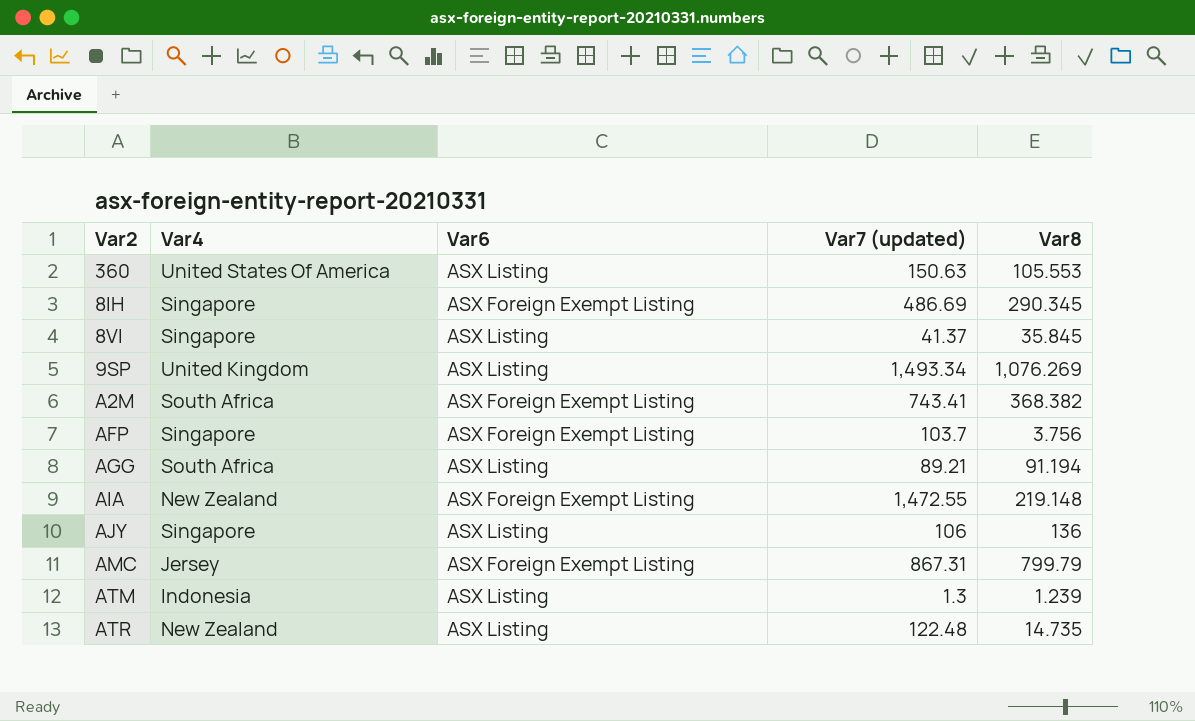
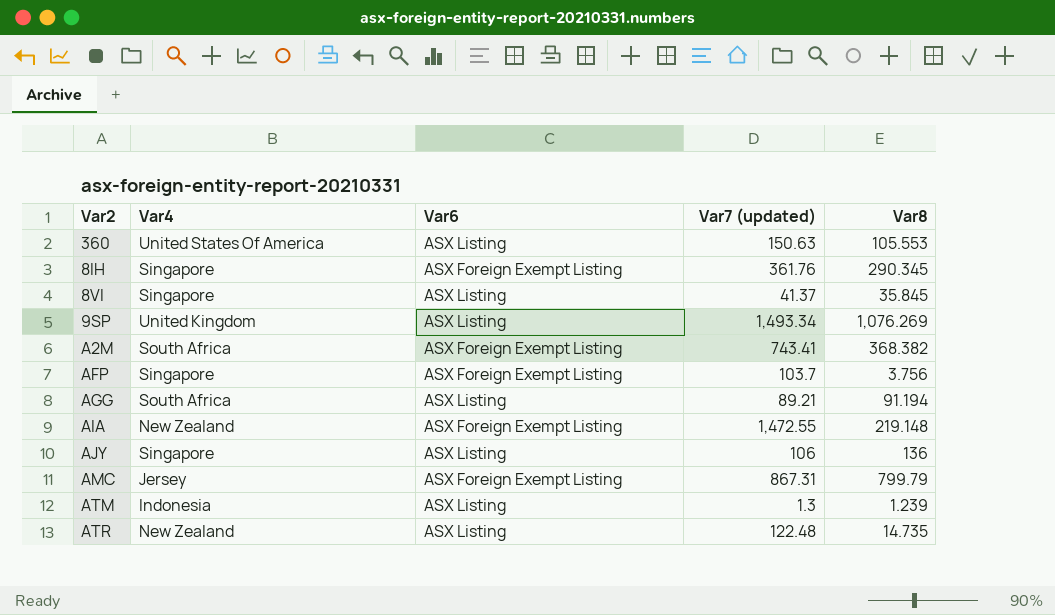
8IH | Var7 (updated): 486.69 -> 361.76

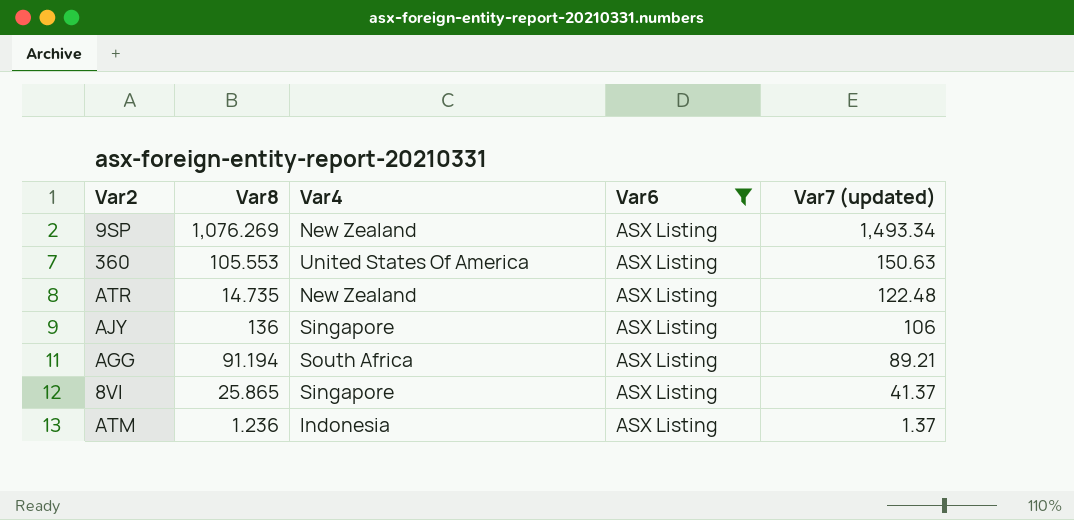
filter: none -> Var6 = ASX Listing
row order: none -> Var7 (updated) descending
column Var8 | position: 5 -> 2
9SP | Var4: United Kingdom -> New Zealand
8VI | Var8: 35.845 -> 25.865
ATM | Var8: 1.239 -> 1.236
ATM | Var7 (updated): 1.3 -> 1.37

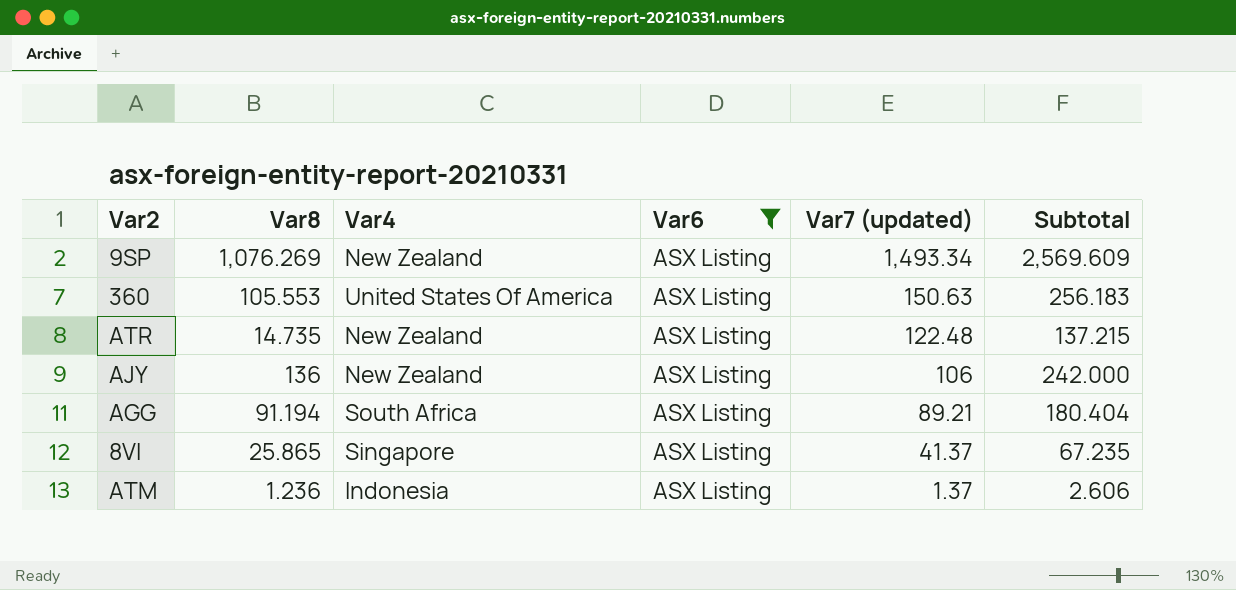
column Subtotal | formula: none -> [Var8] + [Var7 (updated)]
AJY | Var4: Singapore -> New Zealand

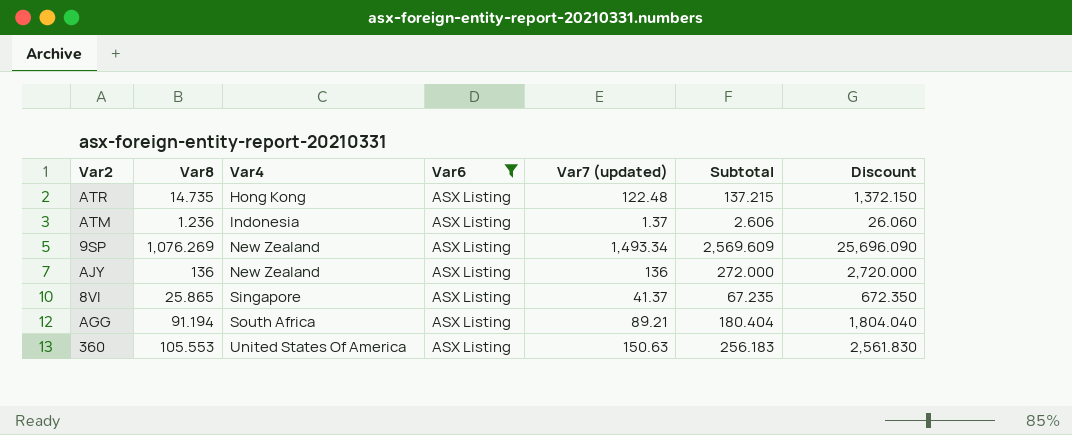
row order: Var7 (updated) descending -> Var4 ascending
column Discount | formula: none -> [Subtotal] * 10
ATR | Var4: New Zealand -> Hong Kong
AJY | Var7 (updated): 106 -> 136
AJY | Subtotal: 242.000 -> 272.000

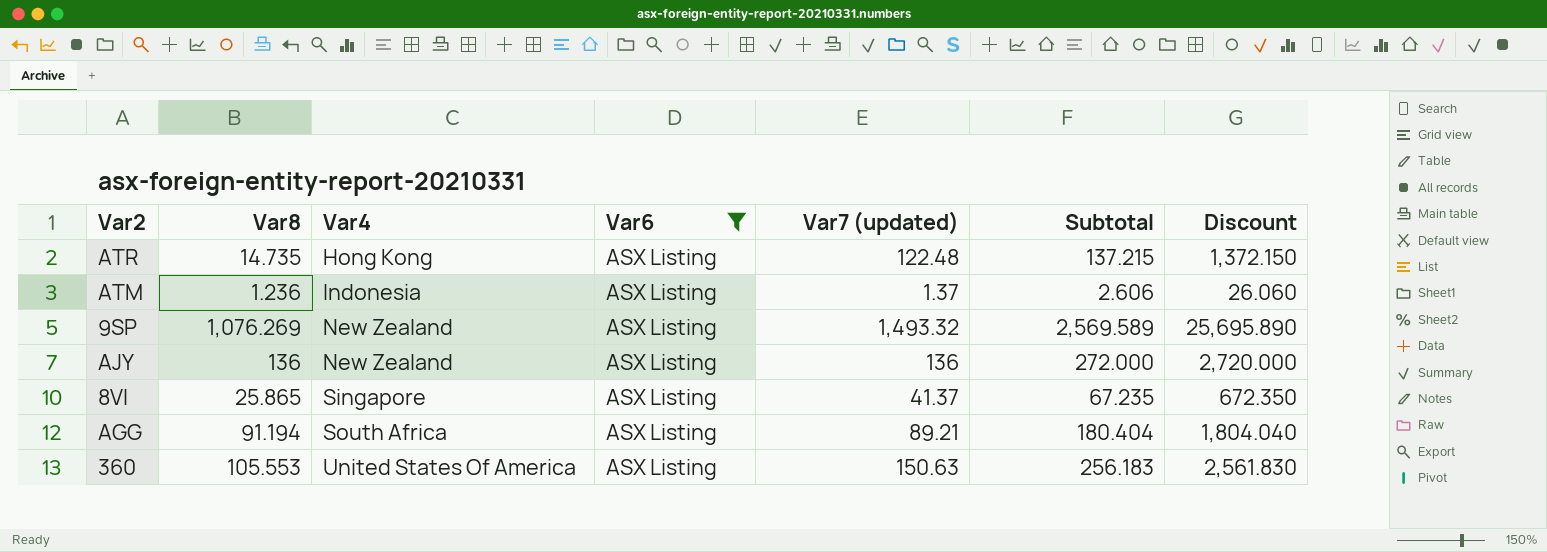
9SP | Var7 (updated): 1,493.34 -> 1,493.32
9SP | Subtotal: 2,569.609 -> 2,569.589
9SP | Discount: 25,696.090 -> 25,695.890

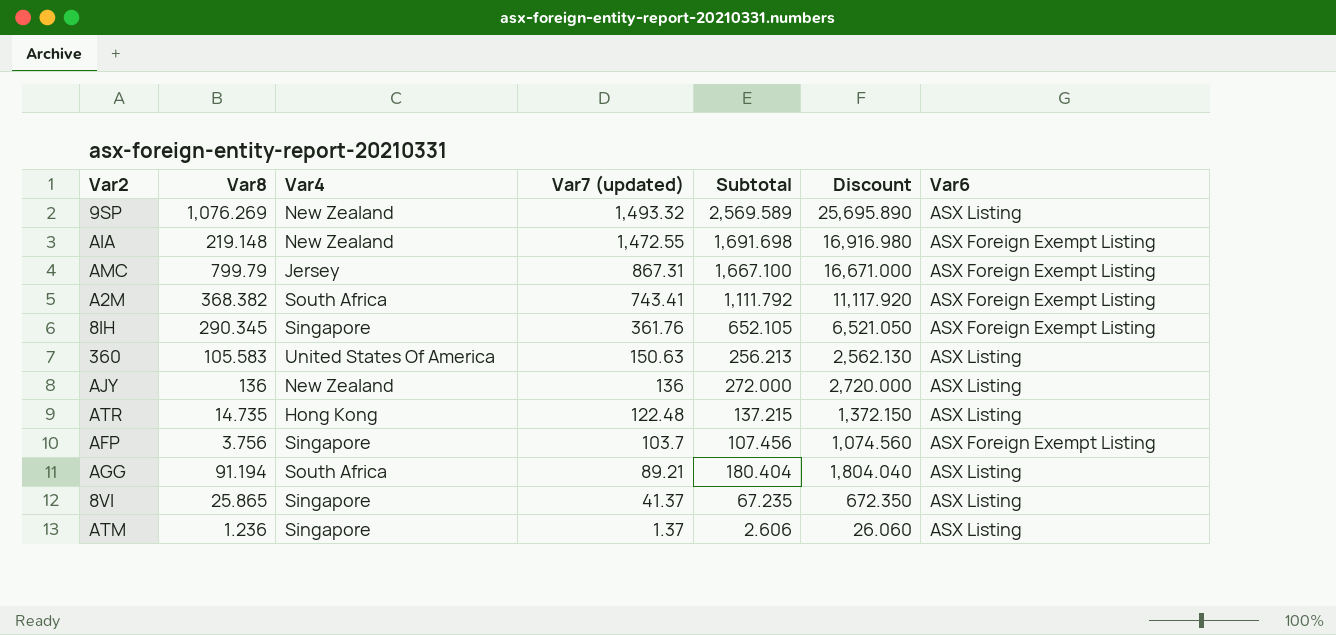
filter: Var6 = ASX Listing -> none
row order: Var4 ascending -> Var7 (updated) descending
column Var6 | position: 4 -> 7
360 | Var8: 105.553 -> 105.583
360 | Subtotal: 256.183 -> 256.213
360 | Discount: 2,561.830 -> 2,562.130
ATM | Var4: Indonesia -> Singapore

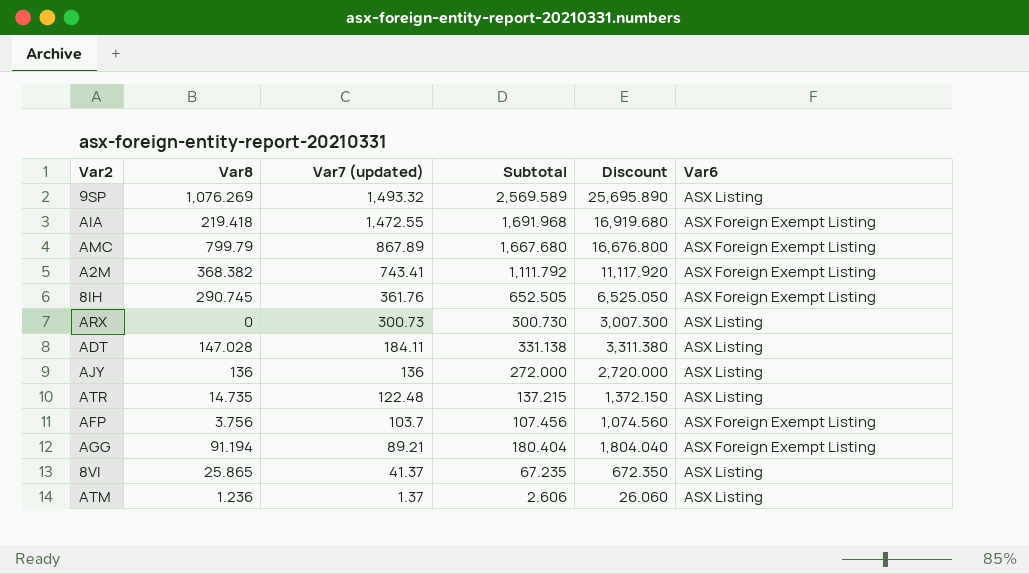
column Var4 | position: 3 -> none
row 360: 105.583 | United States Of America | 150.63 | 256.213 | 2,562.130 | ASX Listing -> none
AIA | Var8: 219.148 -> 219.418
AIA | Subtotal: 1,691.698 -> 1,691.968
AIA | Discount: 16,916.980 -> 16,919.680
AMC | Var7 (updated): 867.31 -> 867.89
AMC | Subtotal: 1,667.100 -> 1,667.680
AMC | Discount: 16,671.000 -> 16,676.800
8IH | Var8: 290.345 -> 290.745
8IH | Subtotal: 652.105 -> 652.505
8IH | Discount: 6,521.050 -> 6,525.050
row ARX: none -> 0 | 300.73 | 300.730 | 3,007.300 | ASX Listing
row ADT: none -> 147.028 | 184.11 | 331.138 | 3,311.380 | ASX Listing
AGG | Var6: ASX Listing -> ASX Foreign Exempt Listing

